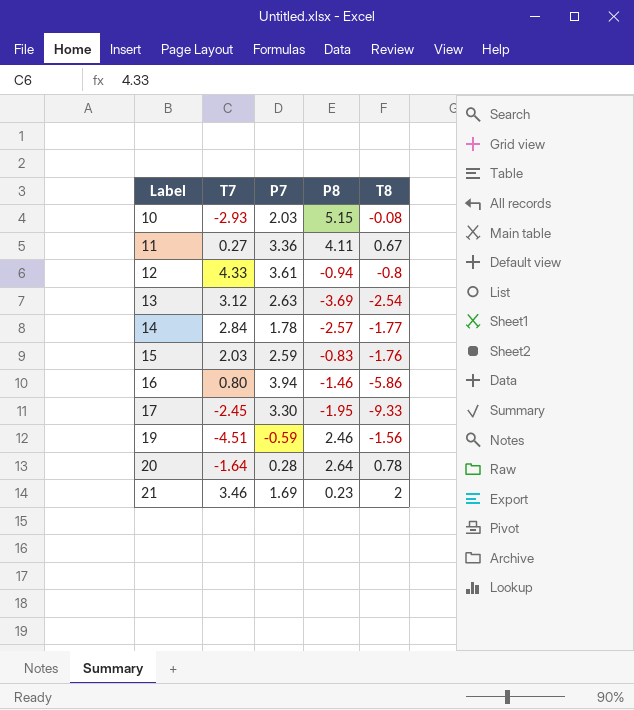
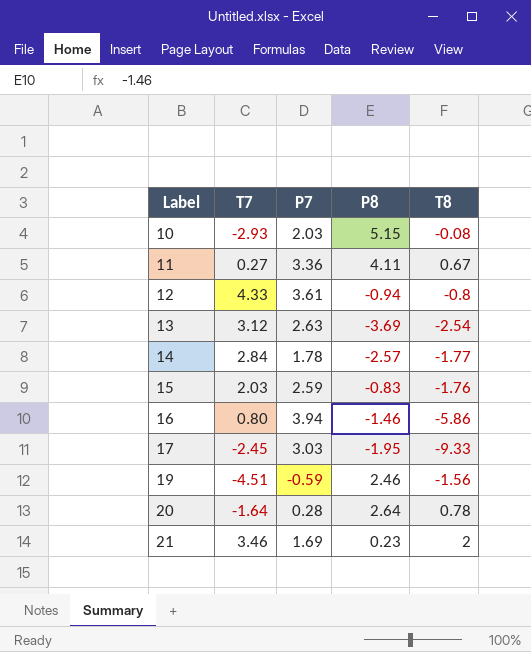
17 | P7: 3.30 -> 3.03

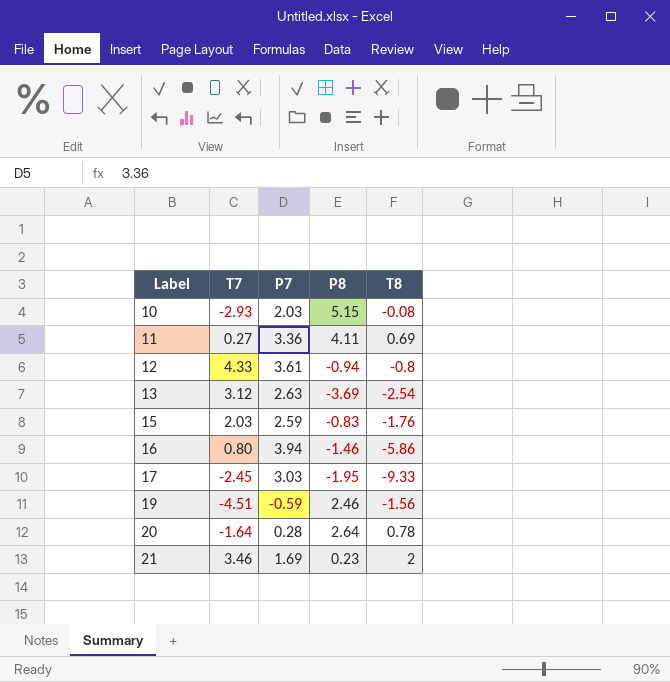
row 14: 2.84 | 1.78 | -2.57 | -1.77 -> none
11 | T8: 0.67 -> 0.69

